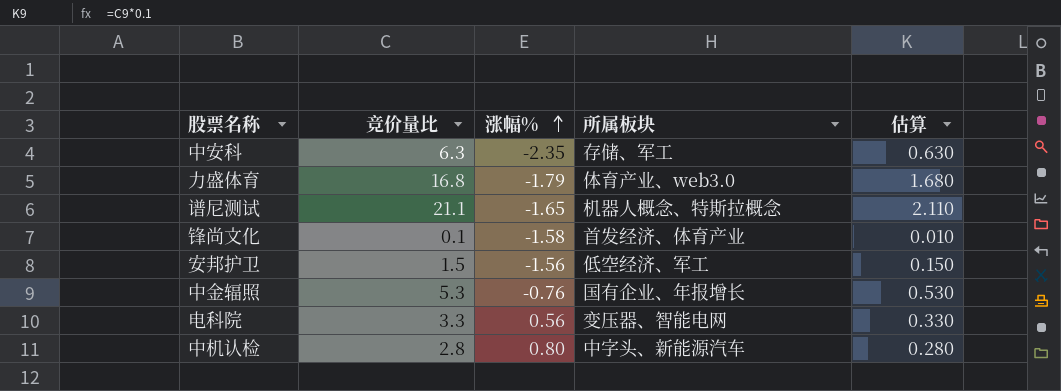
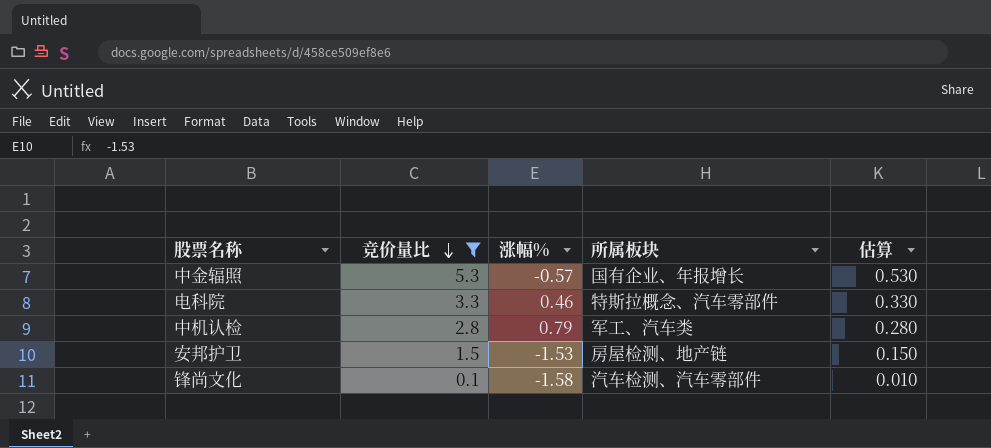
filter: none -> 竞价量比 <= 5.3
row order: 涨幅% ascending -> 竞价量比 descending
中金辐照 | 涨幅%: -0.76 -> -0.57
电科院 | 涨幅%: 0.56 -> 0.46
电科院 | 所属板块: 变压器、智能电网 -> 特斯拉概念、汽车零部件
中机认检 | 涨幅%: 0.80 -> 0.79
中机认检 | 所属板块: 中字头、新能源汽车 -> 军工、汽车类
安邦护卫 | 涨幅%: -1.56 -> -1.53
安邦护卫 | 所属板块: 低空经济、军工 -> 房屋检测、地产链
锋尚文化 | 所属板块: 首发经济、体育产业 -> 汽车检测、汽车零部件

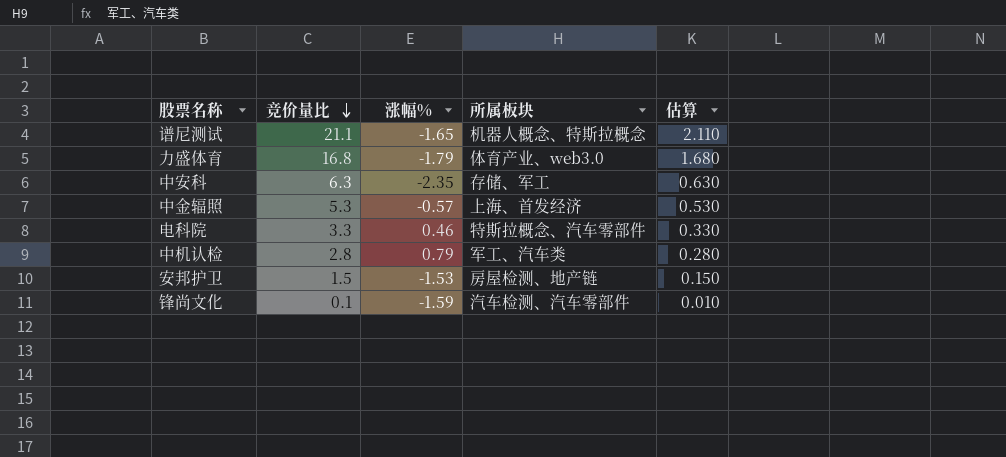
filter: 竞价量比 <= 5.3 -> none
中金辐照 | 所属板块: 国有企业、年报增长 -> 上海、首发经济
锋尚文化 | 涨幅%: -1.58 -> -1.59

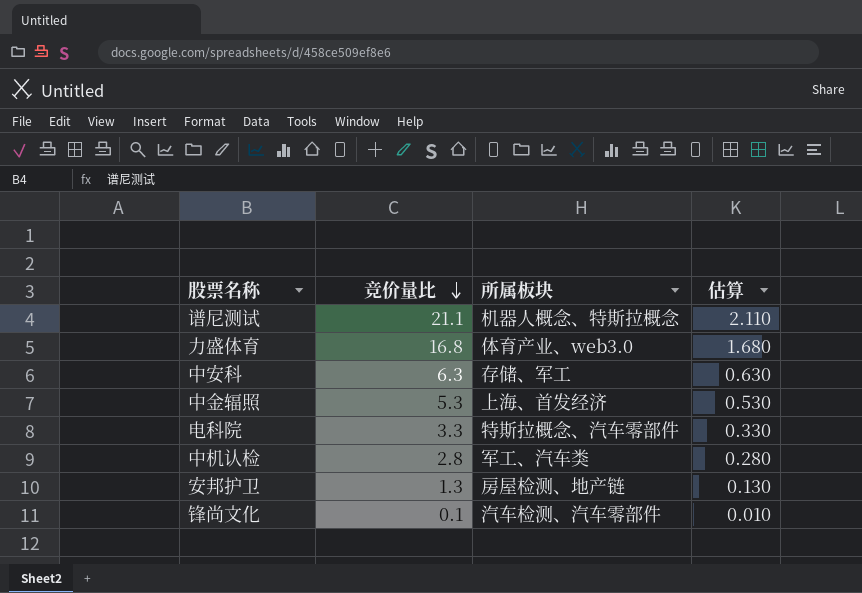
column 涨幅% | position: 3 -> none
安邦护卫 | 竞价量比: 1.5 -> 1.3
安邦护卫 | 估算: 0.150 -> 0.130

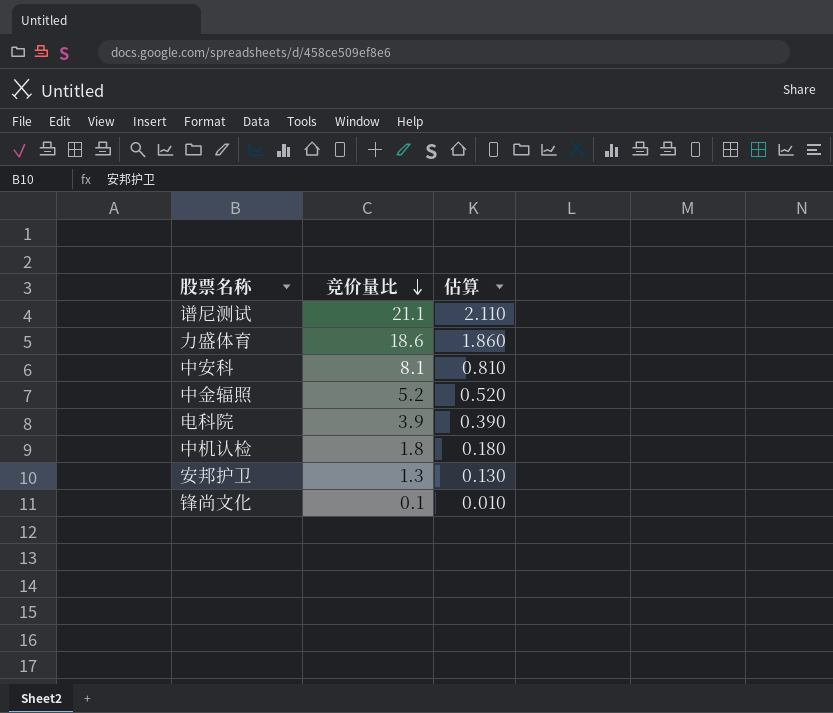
column 所属板块 | position: 3 -> none
力盛体育 | 竞价量比: 16.8 -> 18.6
力盛体育 | 估算: 1.680 -> 1.860
中安科 | 竞价量比: 6.3 -> 8.1
中安科 | 估算: 0.630 -> 0.810
中金辐照 | 竞价量比: 5.3 -> 5.2
中金辐照 | 估算: 0.530 -> 0.520
电科院 | 竞价量比: 3.3 -> 3.9
电科院 | 估算: 0.330 -> 0.390
中机认检 | 竞价量比: 2.8 -> 1.8
中机认检 | 估算: 0.280 -> 0.180

